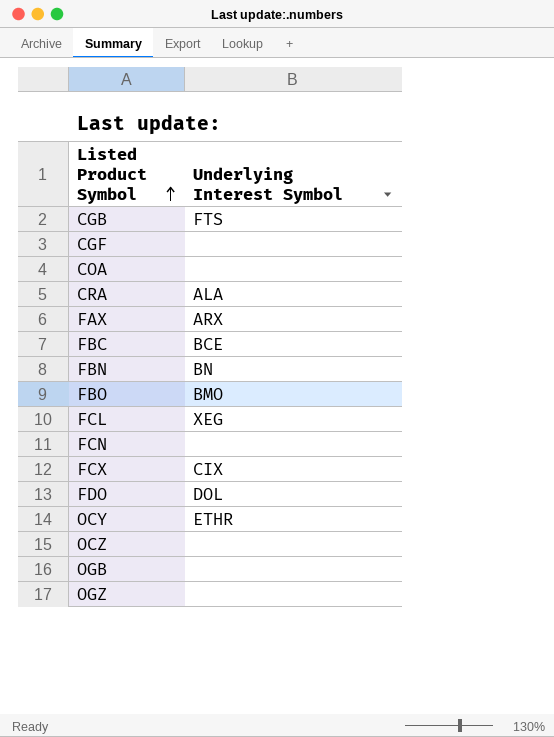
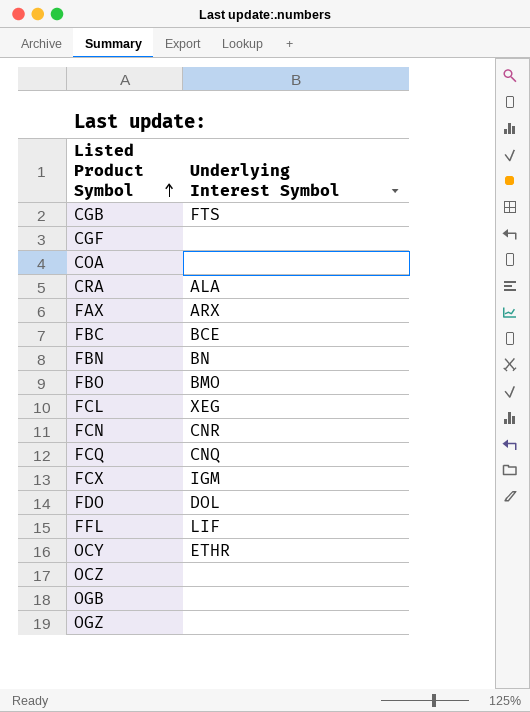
FCN | Underlying Interest Symbol: none -> CNR
row FCQ: none -> CNQ
FCX | Underlying Interest Symbol: CIX -> IGM
row FFL: none -> LIF

